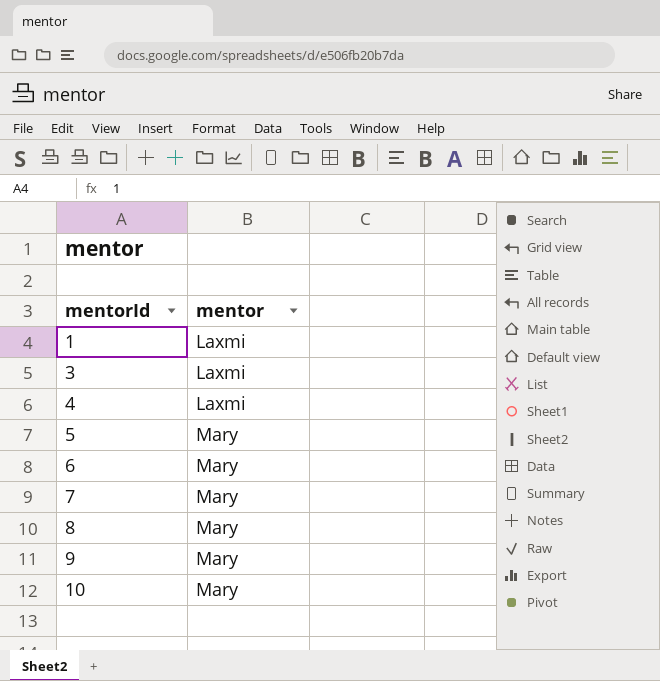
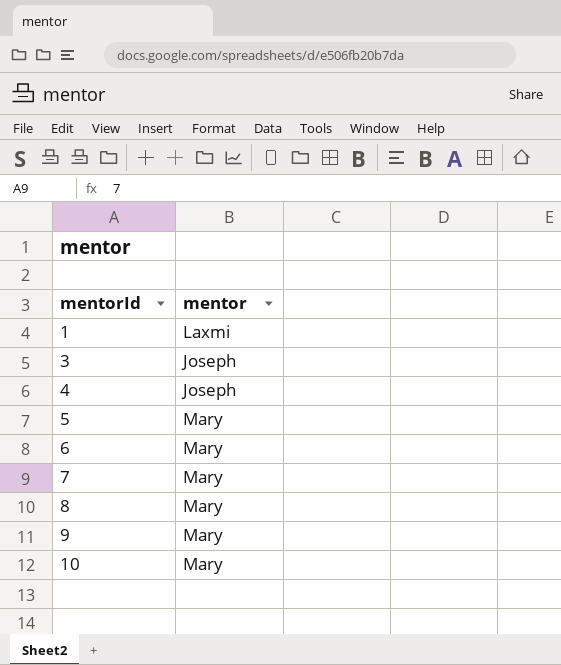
3 | mentor: Laxmi -> Joseph
4 | mentor: Laxmi -> Joseph

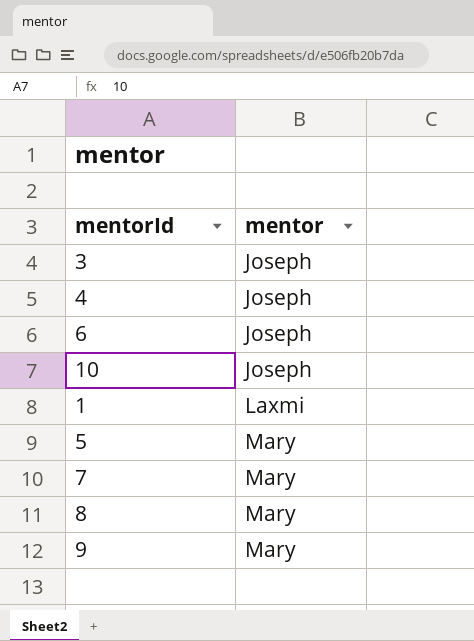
row order: mentorId ascending -> mentor ascending
6 | mentor: Mary -> Joseph
10 | mentor: Mary -> Joseph

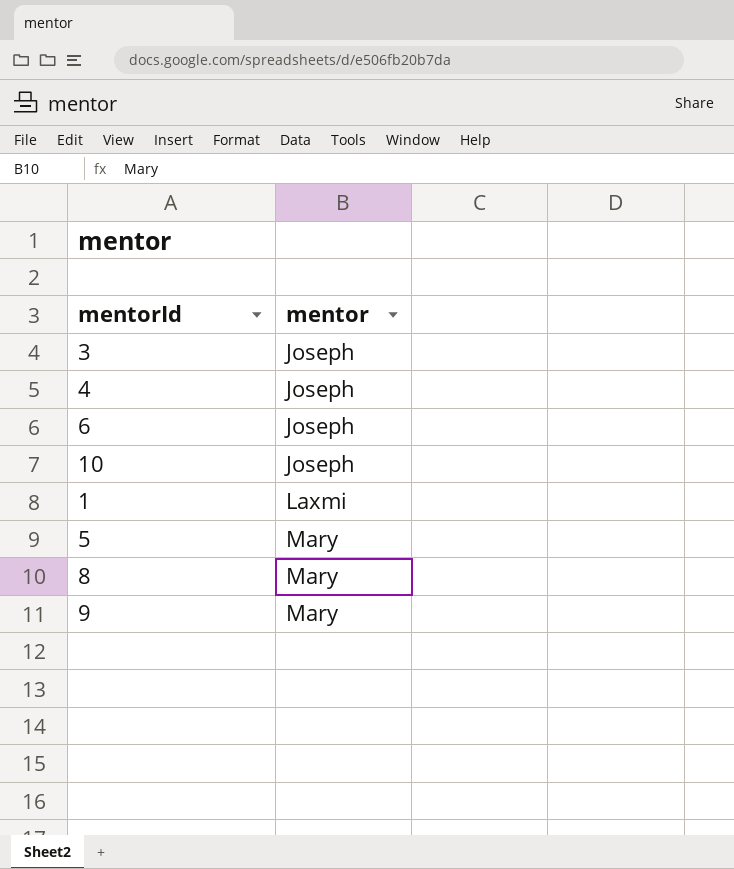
row 7: Mary -> none

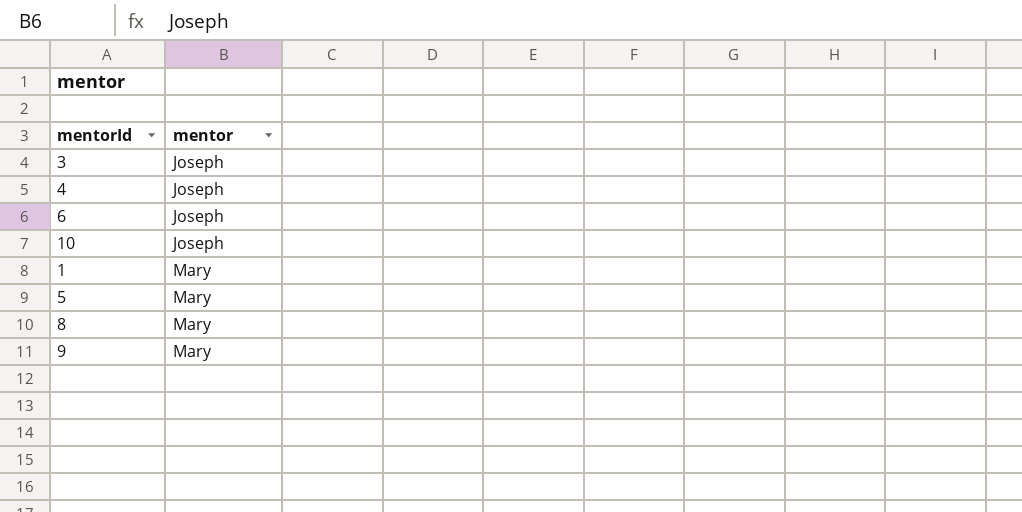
1 | mentor: Laxmi -> Mary

